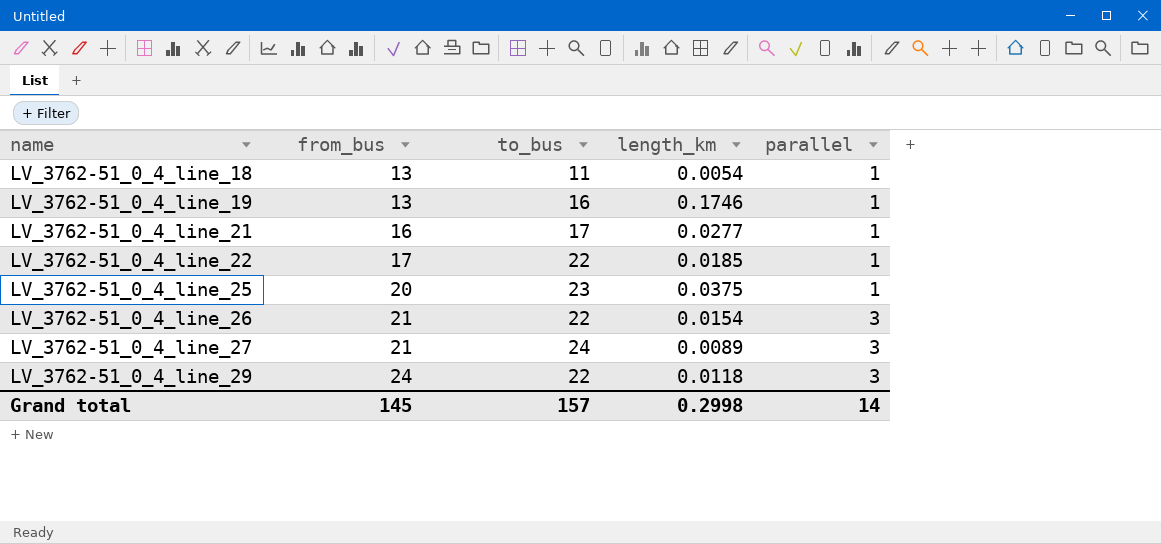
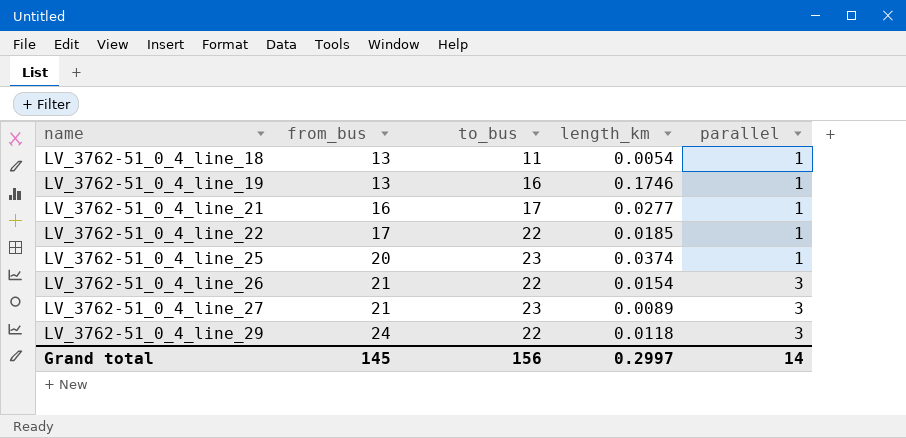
LV_3762-51_0_4_line_25 | length_km: 0.0375 -> 0.0374
LV_3762-51_0_4_line_27 | to_bus: 24 -> 23
Grand total | to_bus: 157 -> 156
Grand total | length_km: 0.2998 -> 0.2997

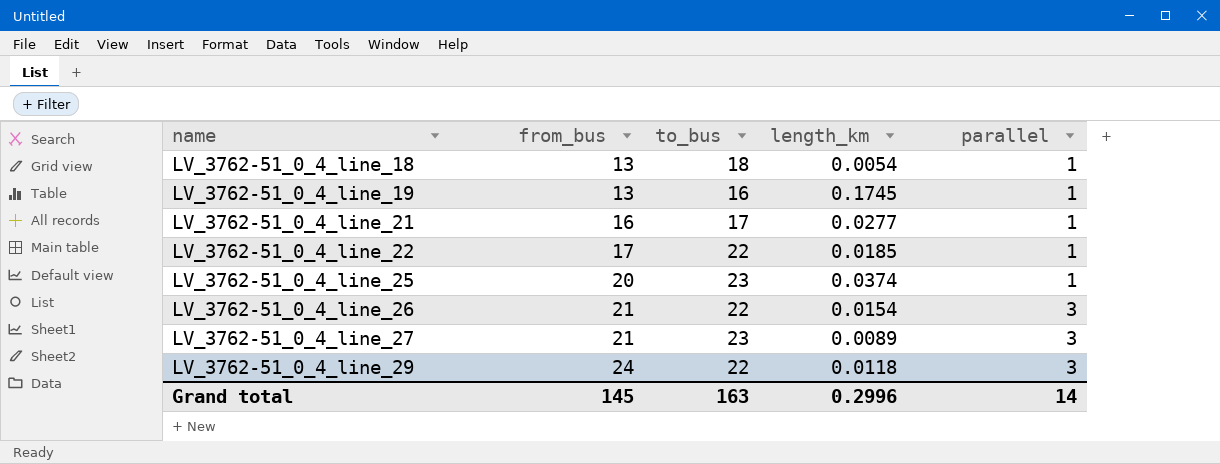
LV_3762-51_0_4_line_18 | to_bus: 11 -> 18
LV_3762-51_0_4_line_19 | length_km: 0.1746 -> 0.1745
Grand total | to_bus: 156 -> 163
Grand total | length_km: 0.2997 -> 0.2996

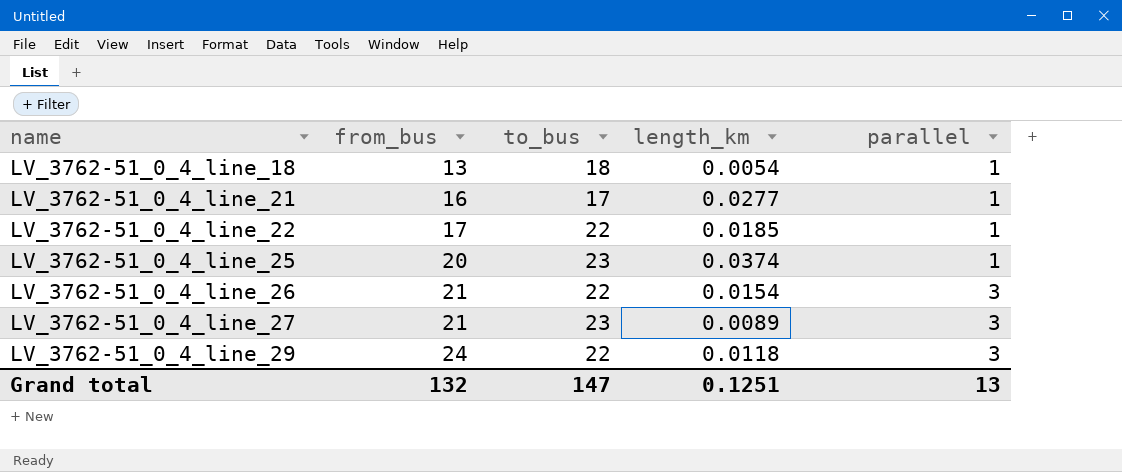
row LV_3762-51_0_4_line_19: 13 | 16 | 0.1745 | 1 -> none
Grand total | from_bus: 145 -> 132
Grand total | to_bus: 163 -> 147
Grand total | length_km: 0.2996 -> 0.1251
Grand total | parallel: 14 -> 13

